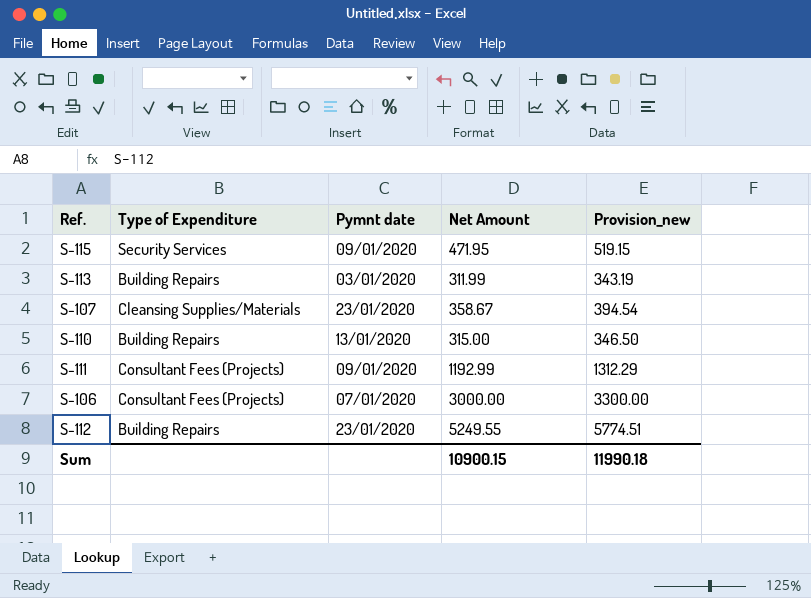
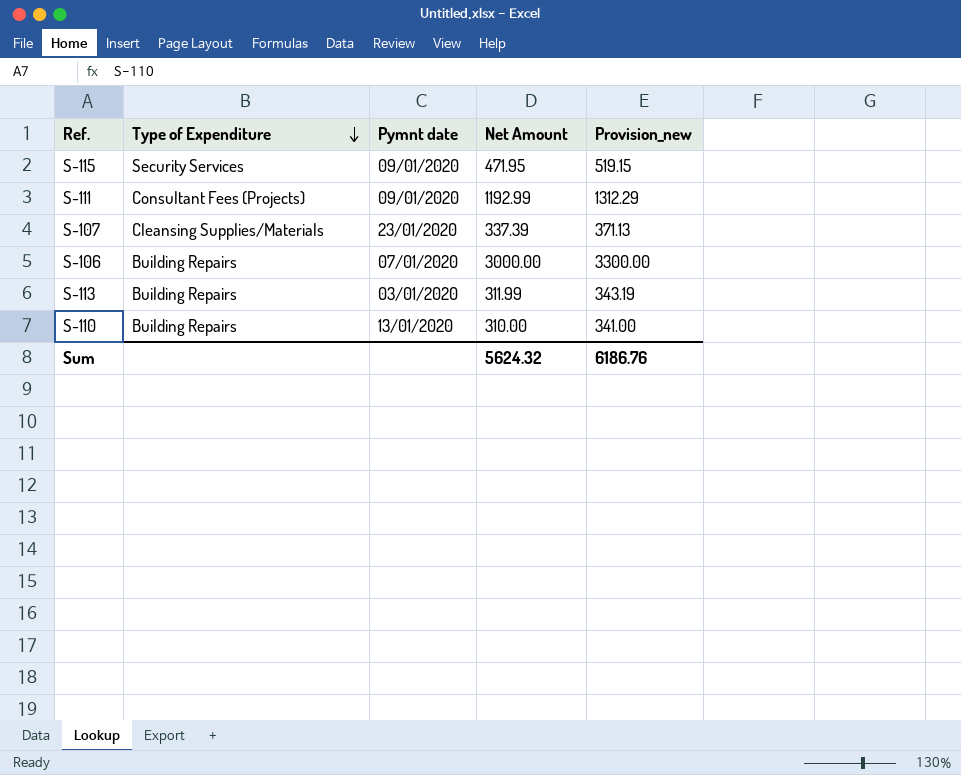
row order: none -> Type of Expenditure descending
row S-112: Building Repairs | 23/01/2020 | 5249.55 | 5774.51 -> none
S-107 | Net Amount: 358.67 -> 337.39
S-107 | Provision_new: 394.54 -> 371.13
S-106 | Type of Expenditure: Consultant Fees (Projects) -> Building Repairs
S-110 | Net Amount: 315.00 -> 310.00
S-110 | Provision_new: 346.50 -> 341.00
Sum | Net Amount: 10900.15 -> 5624.32
Sum | Provision_new: 11990.18 -> 6186.76

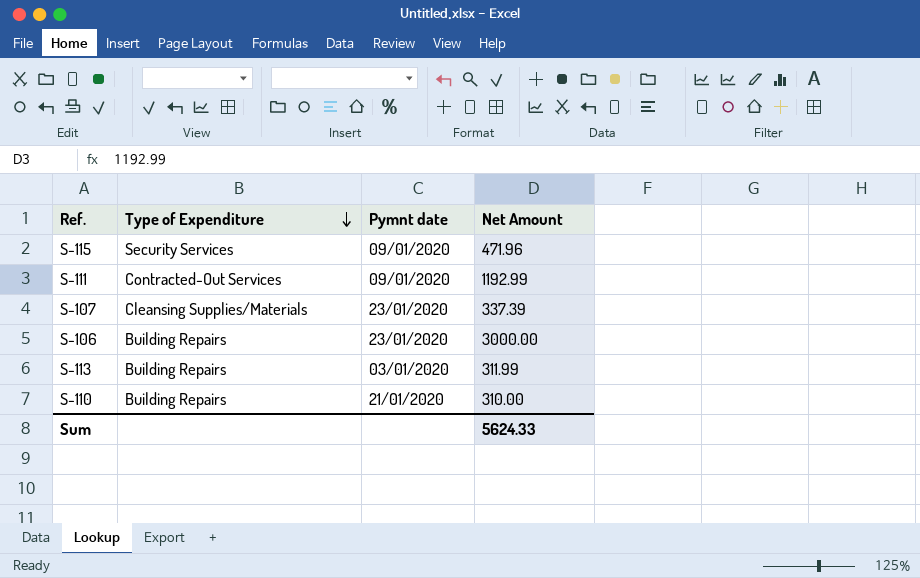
column Provision_new | formula: [Net Amount] * 1.1 -> none
S-115 | Net Amount: 471.95 -> 471.96
S-111 | Type of Expenditure: Consultant Fees (Projects) -> Contracted-Out Services
S-106 | Pymnt date: 07/01/2020 -> 23/01/2020
S-110 | Pymnt date: 13/01/2020 -> 21/01/2020
Sum | Net Amount: 5624.32 -> 5624.33

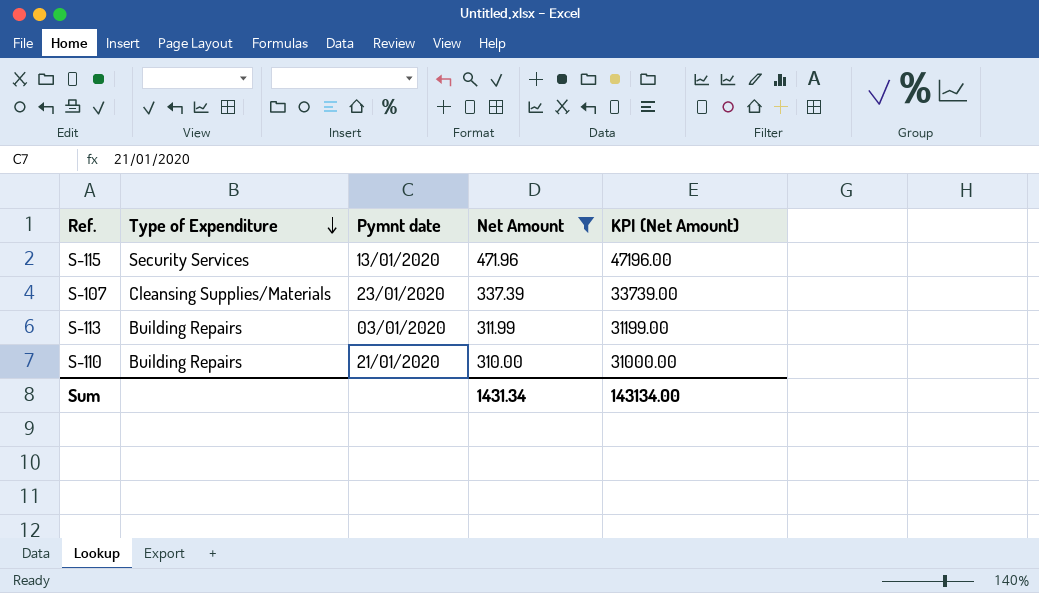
filter: none -> Net Amount <= 471.96
column KPI (Net Amount) | formula: none -> [Net Amount] * 100
S-115 | Pymnt date: 09/01/2020 -> 13/01/2020
Sum | Net Amount: 5624.33 -> 1431.34

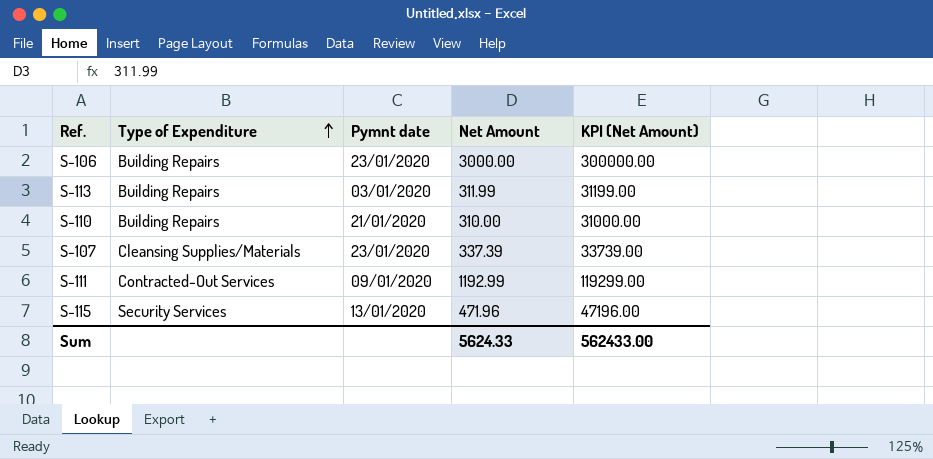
filter: Net Amount <= 471.96 -> none
row order: Type of Expenditure descending -> Type of Expenditure ascending
Sum | Net Amount: 1431.34 -> 5624.33
Sum | KPI (Net Amount): 143134.00 -> 562433.00

